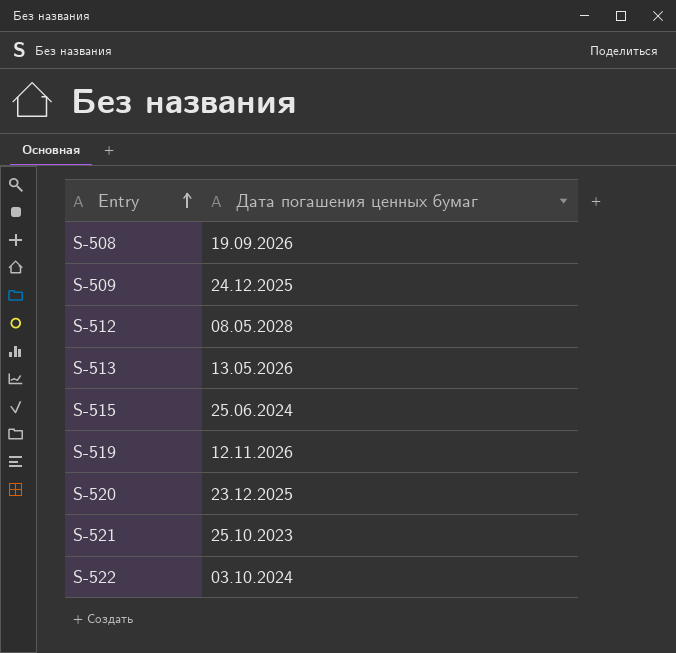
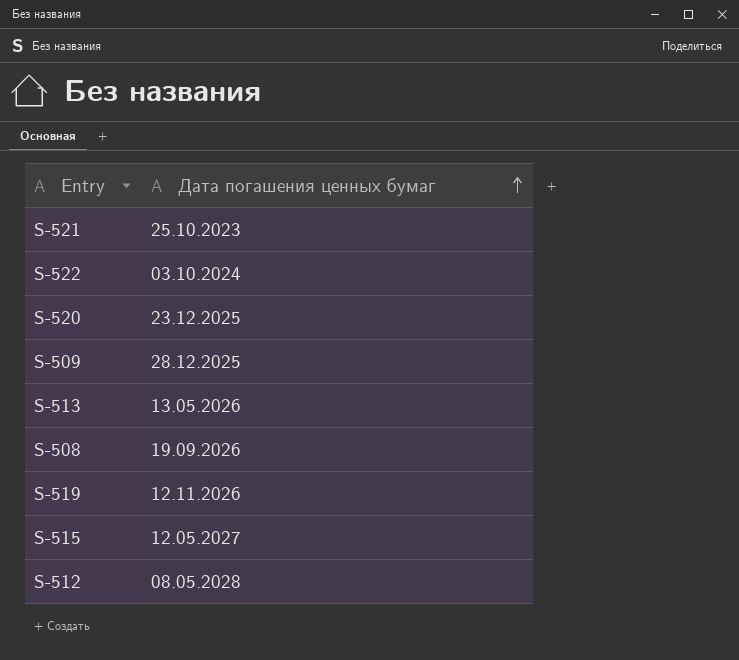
row order: Entry ascending -> Дата погашения ценных бумаг ascending
S-509 | Дата погашения ценных бумаг: 24.12.2025 -> 28.12.2025
S-515 | Дата погашения ценных бумаг: 25.06.2024 -> 12.05.2027

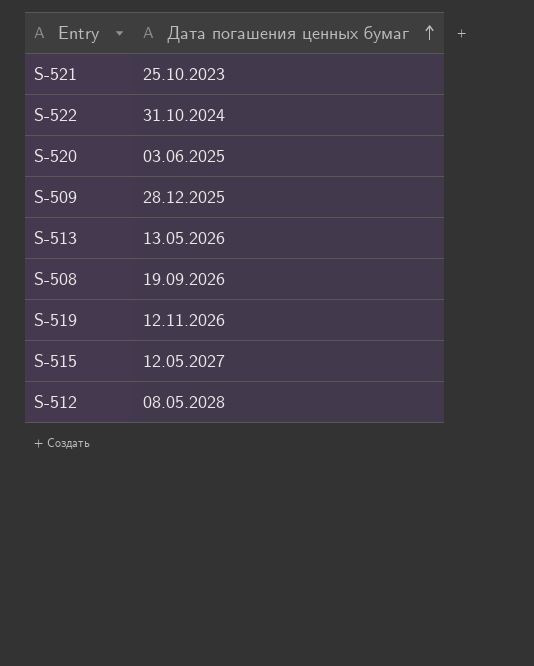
S-522 | Дата погашения ценных бумаг: 03.10.2024 -> 31.10.2024
S-520 | Дата погашения ценных бумаг: 23.12.2025 -> 03.06.2025

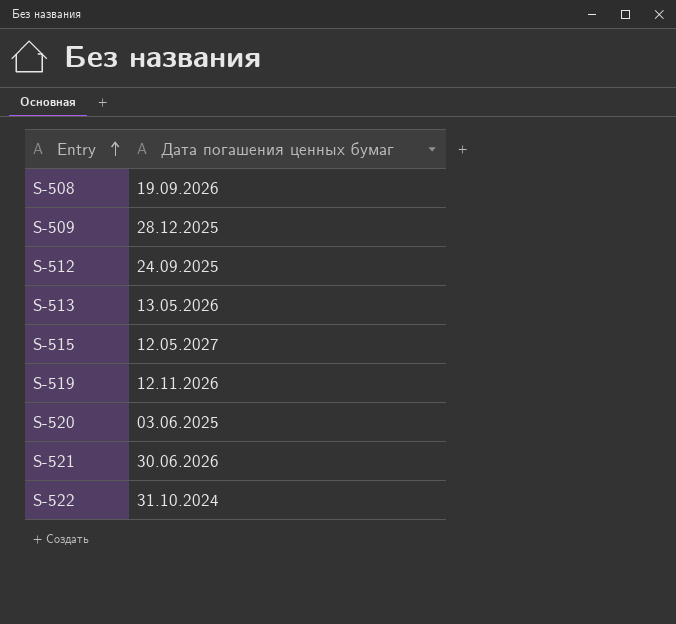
row order: Дата погашения ценных бумаг ascending -> Entry ascending
S-512 | Дата погашения ценных бумаг: 08.05.2028 -> 24.09.2025
S-521 | Дата погашения ценных бумаг: 25.10.2023 -> 30.06.2026

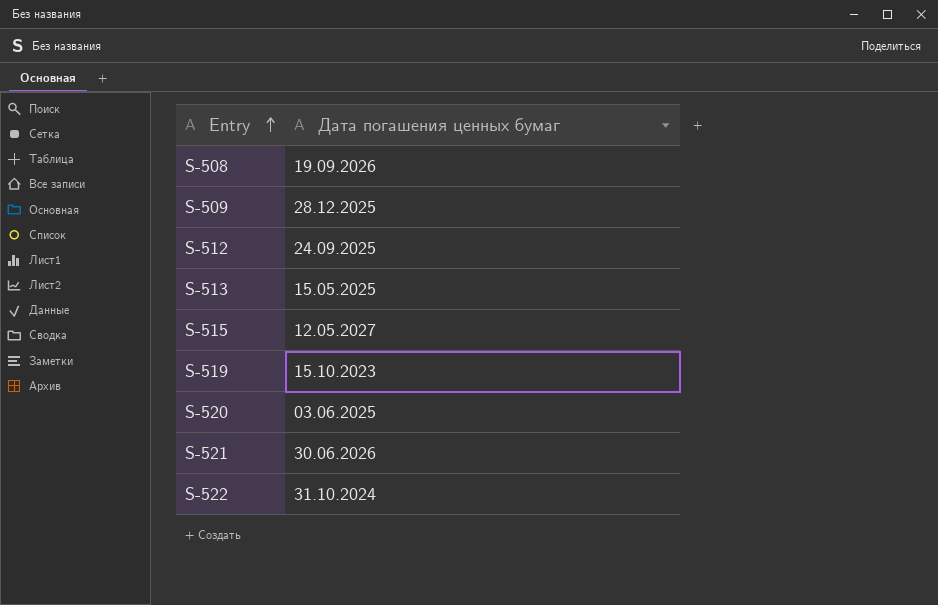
S-513 | Дата погашения ценных бумаг: 13.05.2026 -> 15.05.2025
S-519 | Дата погашения ценных бумаг: 12.11.2026 -> 15.10.2023

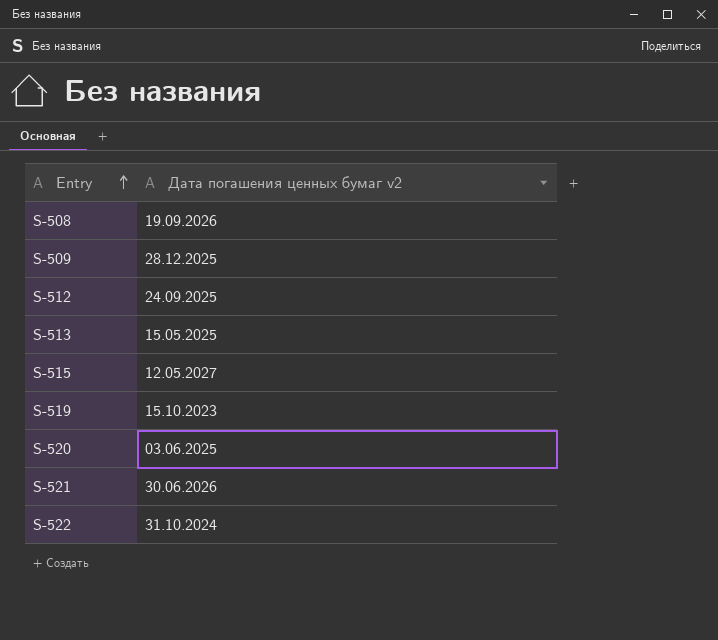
column name: Дата погашения ценных бумаг -> Дата погашения ценных бумаг v2

